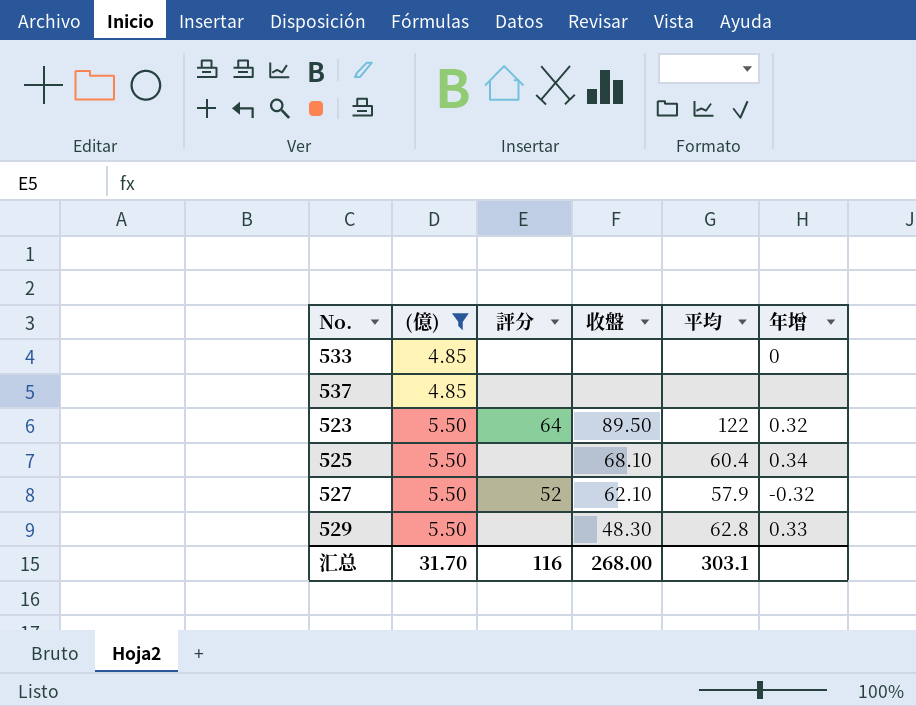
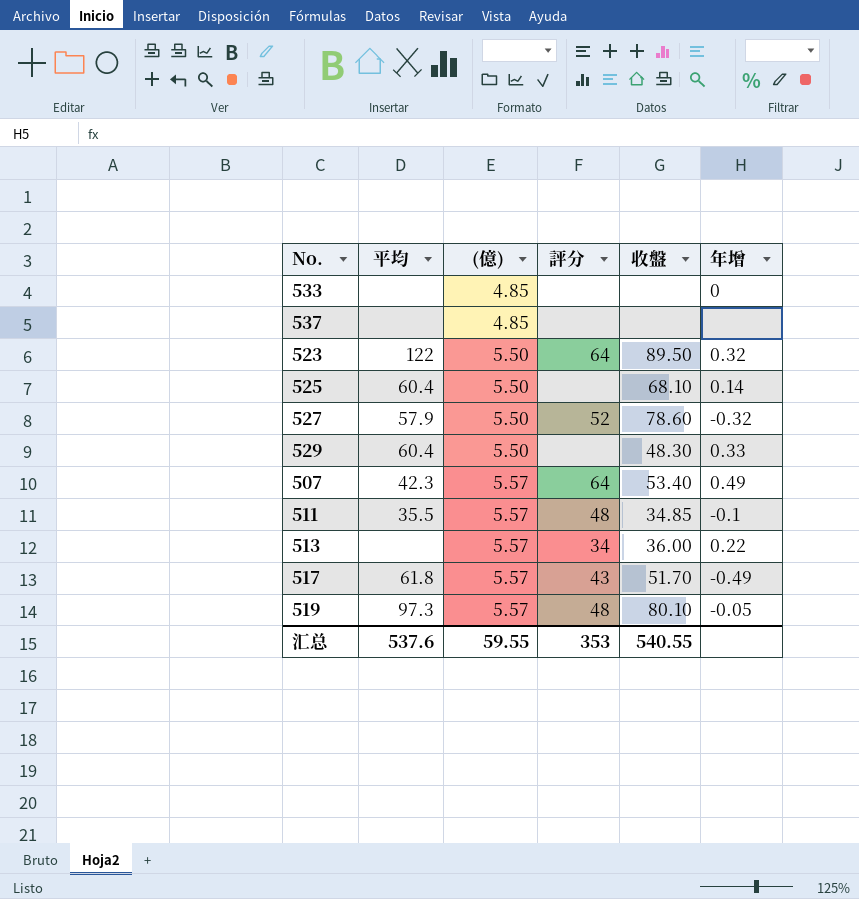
filter: (億) != 5.57 -> none
column 平均 | position: 5 -> 2
525 | 年增: 0.34 -> 0.14
527 | 收盤: 62.10 -> 78.60
529 | 平均: 62.8 -> 60.4
汇总 | 平均: 303.1 -> 537.6
汇总 | (億): 31.70 -> 59.55
汇总 | 評分: 116 -> 353
汇总 | 收盤: 268.00 -> 540.55

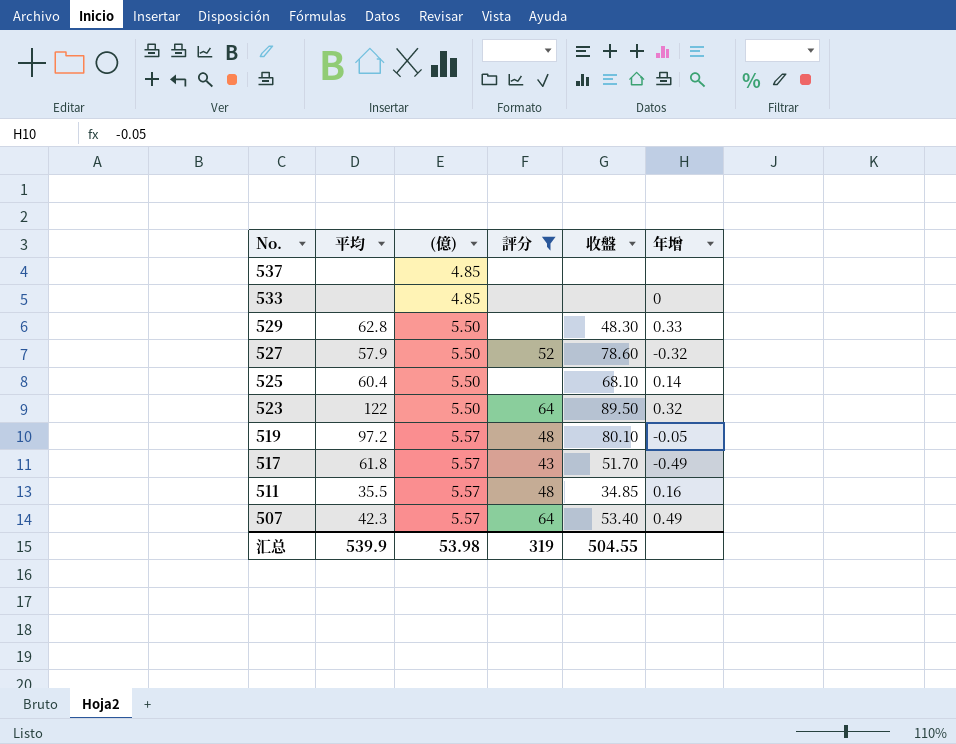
filter: none -> 評分 != 34
row order: (億) ascending -> No. descending
529 | 平均: 60.4 -> 62.8
519 | 平均: 97.3 -> 97.2
511 | 年增: -0.1 -> 0.16
汇总 | 平均: 537.6 -> 539.9
汇总 | (億): 59.55 -> 53.98
汇总 | 評分: 353 -> 319
汇总 | 收盤: 540.55 -> 504.55

